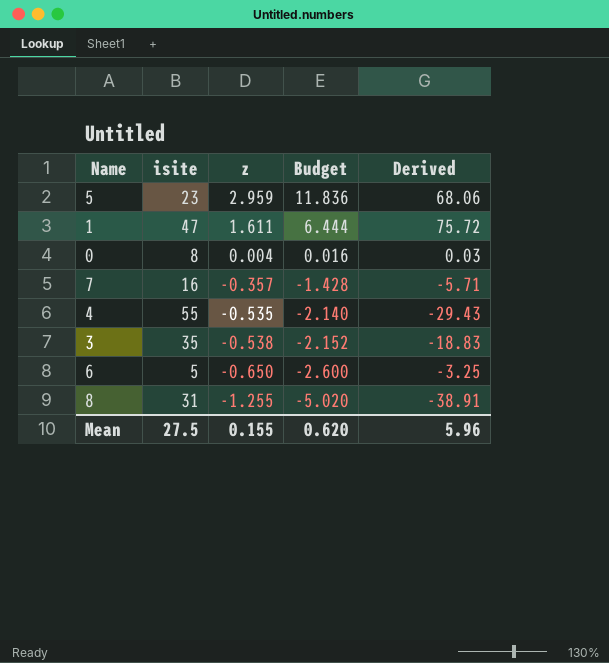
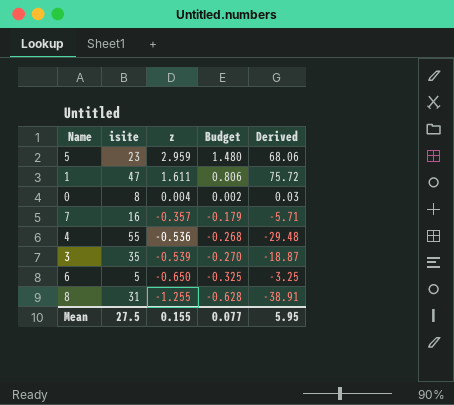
column Budget | formula: [z] * 4 -> [z] * 0.5
4 | z: -0.535 -> -0.536
4 | Derived: -29.43 -> -29.48
3 | z: -0.538 -> -0.539
3 | Derived: -18.83 -> -18.87
Mean | Budget: 0.620 -> 0.077
Mean | Derived: 5.96 -> 5.95

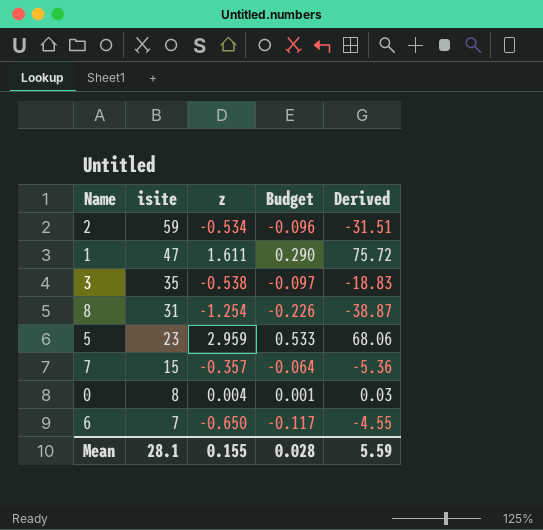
row order: z descending -> isite descending
column Budget | formula: [z] * 0.5 -> [z] * 0.18
row 4: 55 | -0.536 | -0.268 | -29.48 -> none
row 2: none -> 59 | -0.534 | -0.096 | -31.51
3 | z: -0.539 -> -0.538
3 | Derived: -18.87 -> -18.83
8 | z: -1.255 -> -1.254
8 | Derived: -38.91 -> -38.87
7 | isite: 16 -> 15
7 | Derived: -5.71 -> -5.36
6 | isite: 5 -> 7
6 | Derived: -3.25 -> -4.55
Mean | isite: 27.5 -> 28.1
Mean | Budget: 0.077 -> 0.028
Mean | Derived: 5.95 -> 5.59

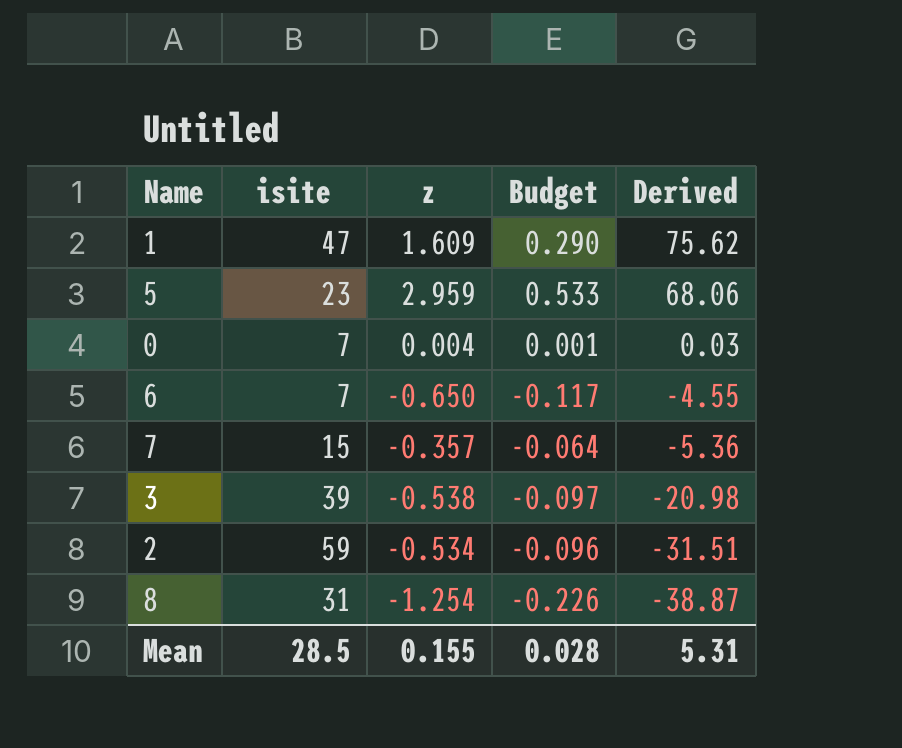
row order: isite descending -> Derived descending
1 | z: 1.611 -> 1.609
1 | Derived: 75.72 -> 75.62
0 | isite: 8 -> 7
3 | isite: 35 -> 39
3 | Derived: -18.83 -> -20.98
Mean | isite: 28.1 -> 28.5
Mean | Derived: 5.59 -> 5.31

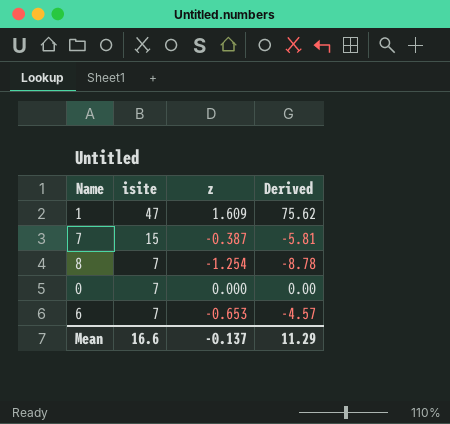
row order: Derived descending -> isite descending
column Budget | formula: [z] * 0.18 -> none
row 5: 23 | 2.959 | 0.533 | 68.06 -> none
row 3: 39 | -0.538 | -0.097 | -20.98 -> none
row 2: 59 | -0.534 | -0.096 | -31.51 -> none
7 | z: -0.357 -> -0.387
7 | Derived: -5.36 -> -5.81
8 | isite: 31 -> 7
8 | Derived: -38.87 -> -8.78
0 | z: 0.004 -> 0.000
0 | Derived: 0.03 -> 0.00
6 | z: -0.650 -> -0.653
6 | Derived: -4.55 -> -4.57
Mean | isite: 28.5 -> 16.6
Mean | z: 0.155 -> -0.137
Mean | Derived: 5.31 -> 11.29

